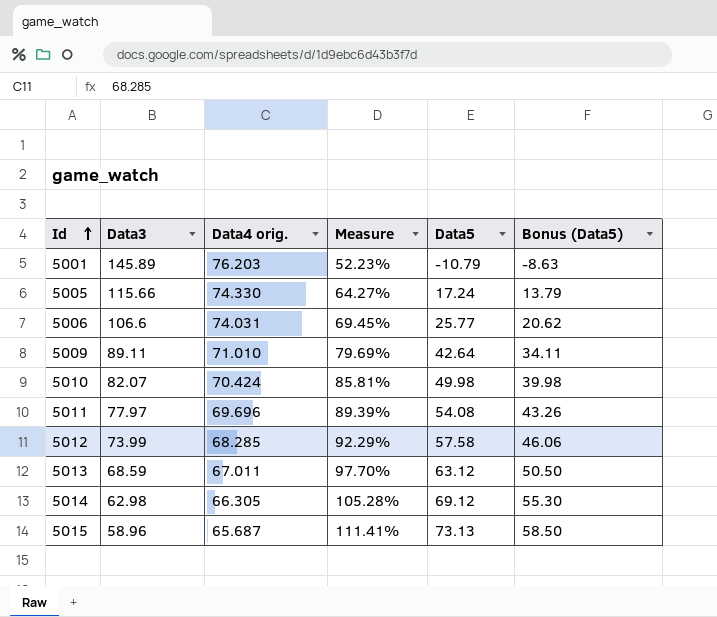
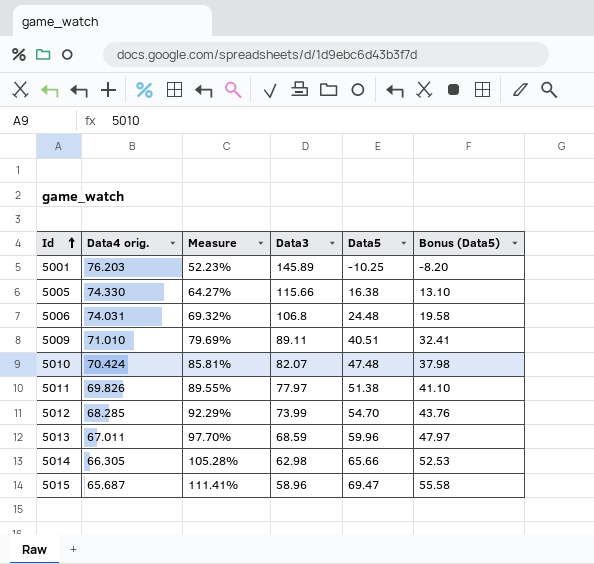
column Data3 | position: 2 -> 4
5001 | Data5: -10.79 -> -10.25
5001 | Bonus (Data5): -8.63 -> -8.20
5005 | Data5: 17.24 -> 16.38
5005 | Bonus (Data5): 13.79 -> 13.10
5006 | Measure: 69.45% -> 69.32%
5006 | Data3: 106.6 -> 106.8
5006 | Data5: 25.77 -> 24.48
5006 | Bonus (Data5): 20.62 -> 19.58
5009 | Data5: 42.64 -> 40.51
5009 | Bonus (Data5): 34.11 -> 32.41
5010 | Data5: 49.98 -> 47.48
5010 | Bonus (Data5): 39.98 -> 37.98
5011 | Data4 orig.: 69.696 -> 69.826
5011 | Measure: 89.39% -> 89.55%
5011 | Data5: 54.08 -> 51.38
5011 | Bonus (Data5): 43.26 -> 41.10
5012 | Data5: 57.58 -> 54.70
5012 | Bonus (Data5): 46.06 -> 43.76
5013 | Data5: 63.12 -> 59.96
5013 | Bonus (Data5): 50.50 -> 47.97
5014 | Data5: 69.12 -> 65.66
5014 | Bonus (Data5): 55.30 -> 52.53
5015 | Data5: 73.13 -> 69.47
5015 | Bonus (Data5): 58.50 -> 55.58

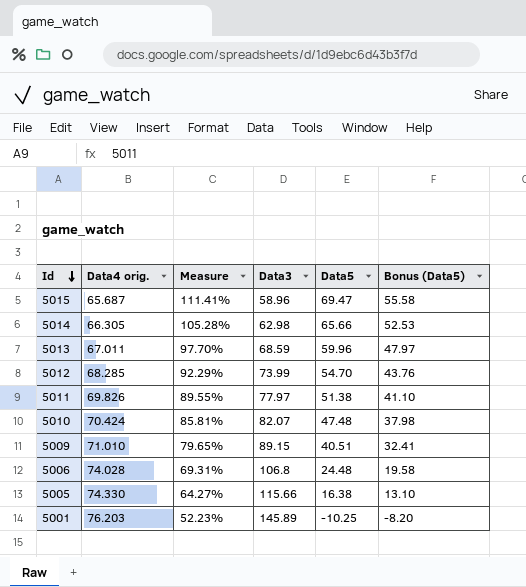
row order: Id ascending -> Id descending
5009 | Measure: 79.69% -> 79.65%
5009 | Data3: 89.11 -> 89.15
5006 | Data4 orig.: 74.031 -> 74.028
5006 | Measure: 69.32% -> 69.31%

